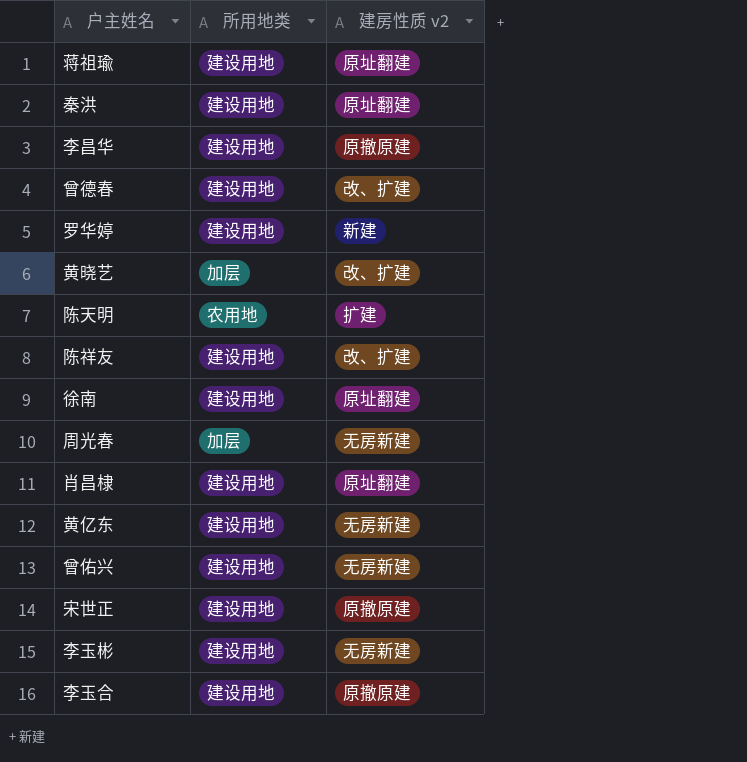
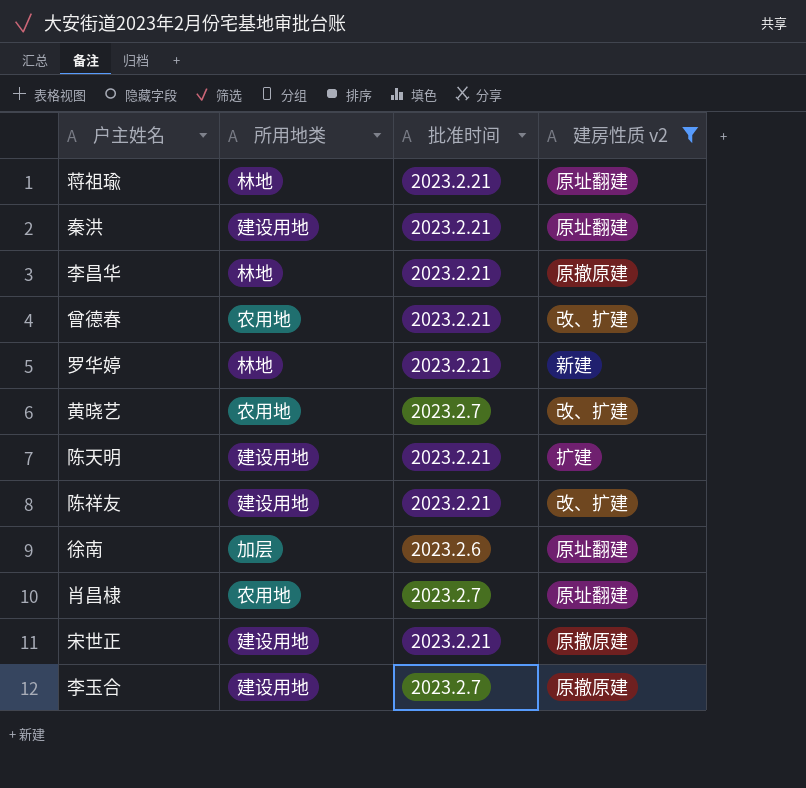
filter: none -> 建房性质 v2 != 无房新建
column 批准时间 | position: none -> 3
蒋祖瑜 | 所用地类: 建设用地 -> 林地
李昌华 | 所用地类: 建设用地 -> 林地
曾德春 | 所用地类: 建设用地 -> 农用地
罗华婷 | 所用地类: 建设用地 -> 林地
黄晓艺 | 所用地类: 加层 -> 农用地
陈天明 | 所用地类: 农用地 -> 建设用地
徐南 | 所用地类: 建设用地 -> 加层
肖昌棣 | 所用地类: 建设用地 -> 农用地

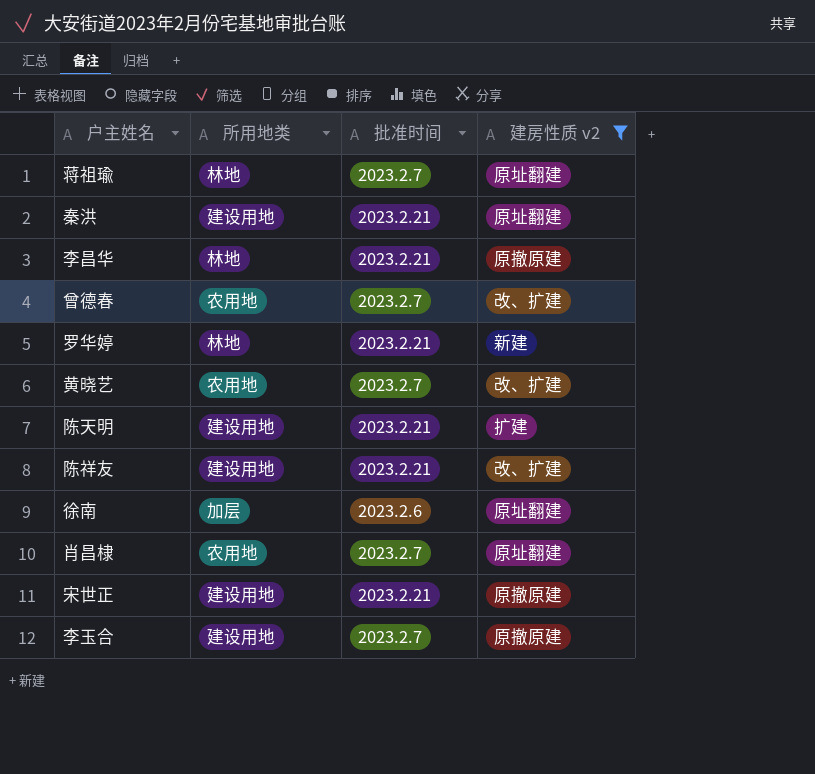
蒋祖瑜 | 批准时间: 2023.2.21 -> 2023.2.7
曾德春 | 批准时间: 2023.2.21 -> 2023.2.7

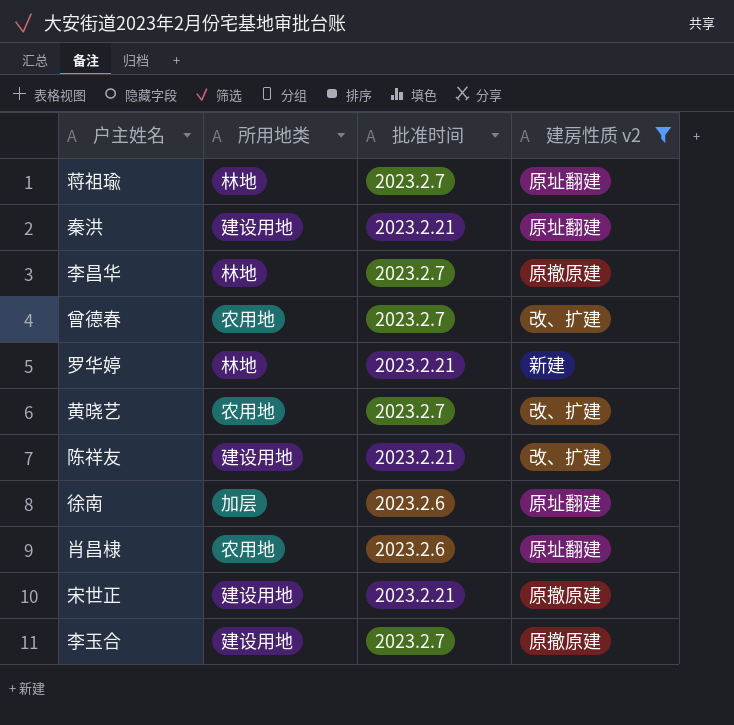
row 陈天明: 建设用地 | 2023.2.21 | 扩建 -> none
李昌华 | 批准时间: 2023.2.21 -> 2023.2.7
肖昌棣 | 批准时间: 2023.2.7 -> 2023.2.6

